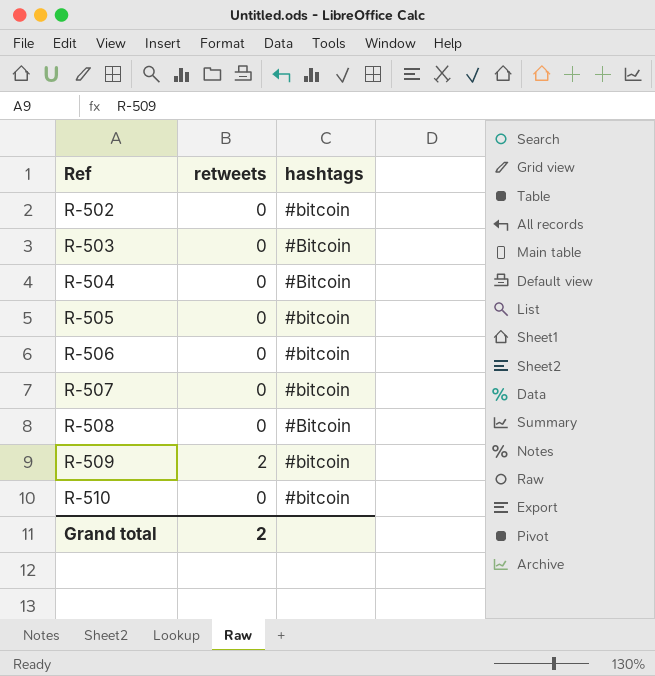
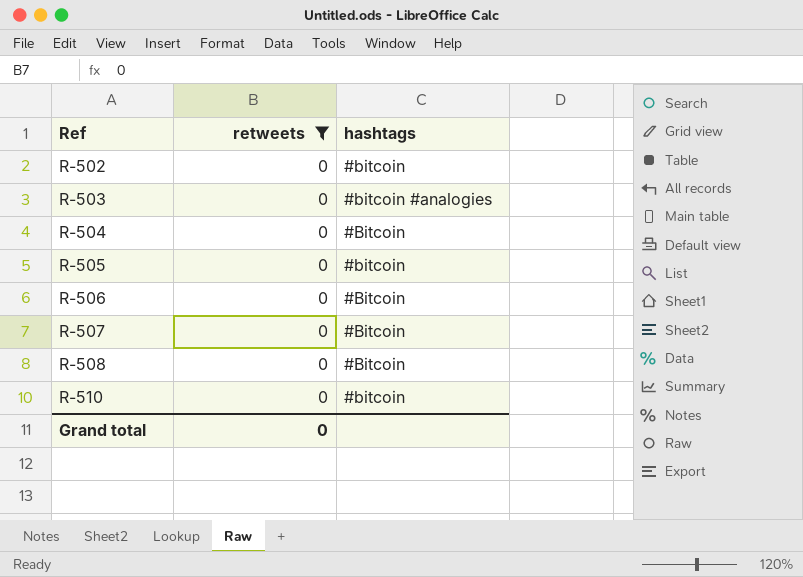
filter: none -> retweets = 0
R-503 | hashtags: #Bitcoin -> #bitcoin #analogies
R-506 | hashtags: #bitcoin -> #Bitcoin
R-507 | hashtags: #bitcoin -> #Bitcoin
Grand total | retweets: 2 -> 0

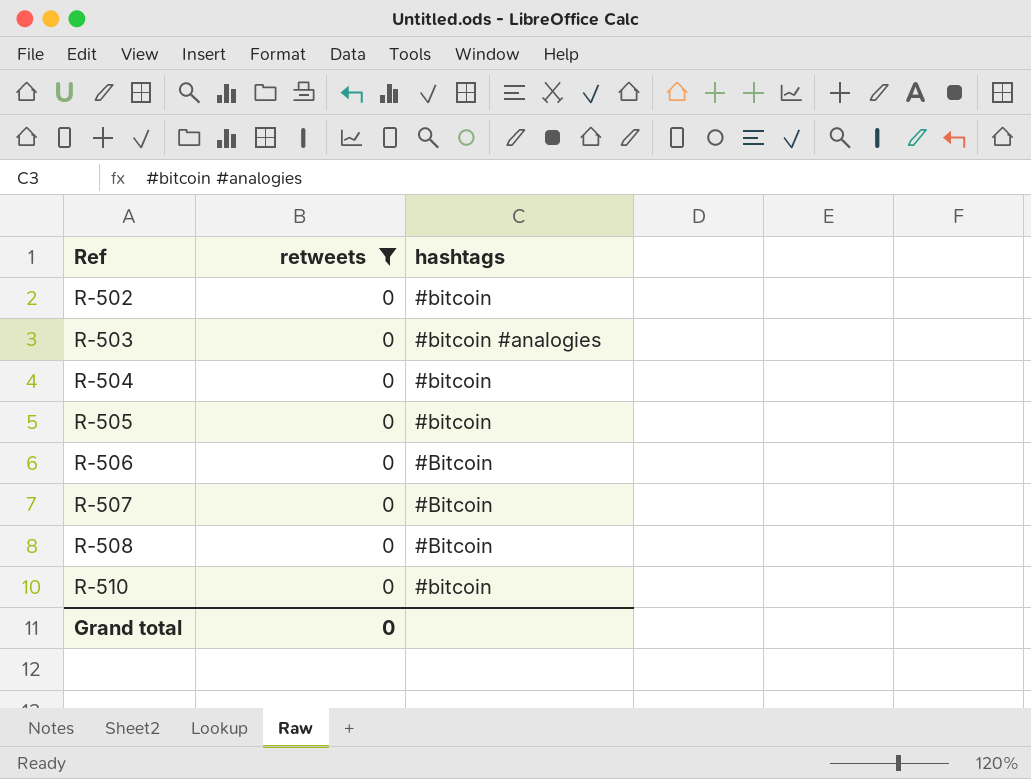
R-504 | hashtags: #Bitcoin -> #bitcoin

